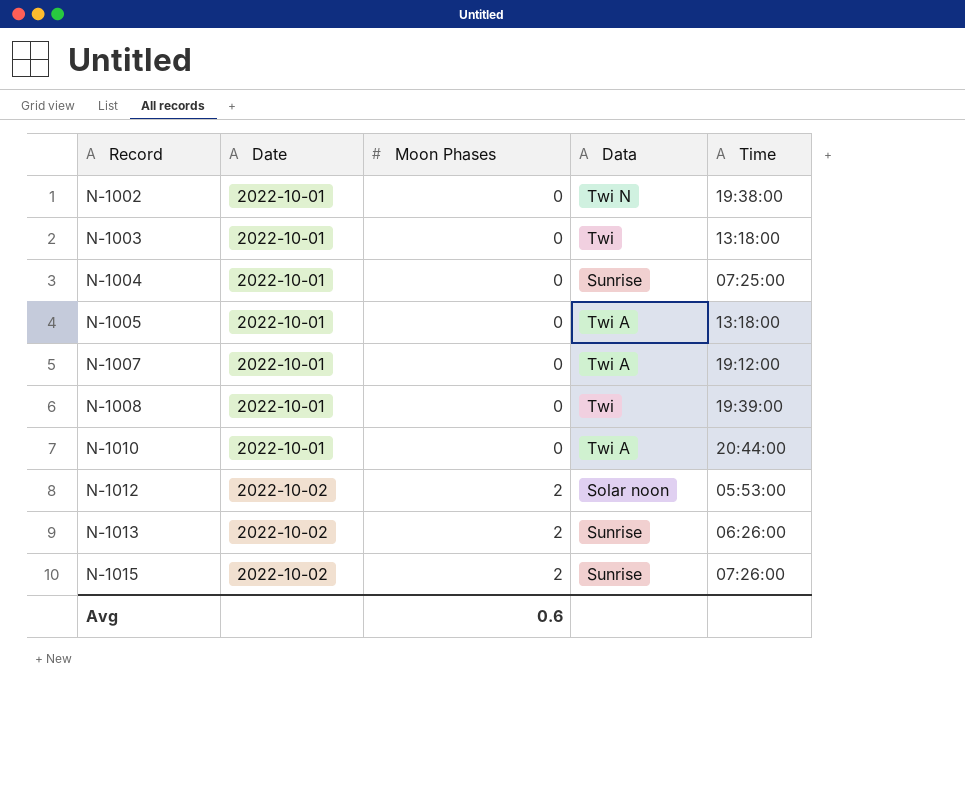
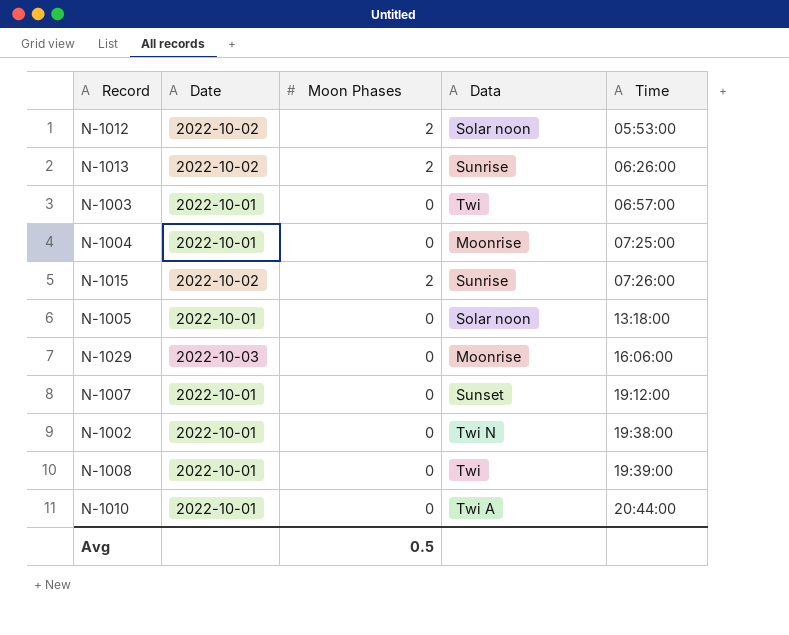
row order: Record ascending -> Time ascending
N-1003 | Time: 13:18:00 -> 06:57:00
N-1004 | Data: Sunrise -> Moonrise
N-1005 | Data: Twi A -> Solar noon
row N-1029: none -> 2022-10-03 | 0 | Moonrise | 16:06:00
N-1007 | Data: Twi A -> Sunset
Avg | Moon Phases: 0.6 -> 0.5

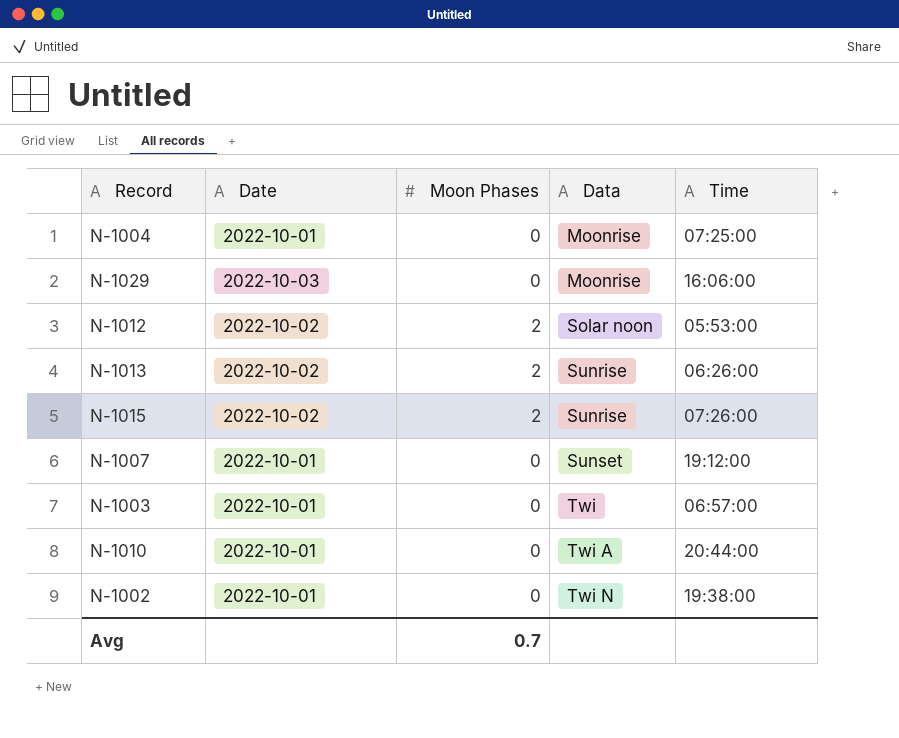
row order: Time ascending -> Data ascending
row N-1005: 2022-10-01 | 0 | Solar noon | 13:18:00 -> none
row N-1008: 2022-10-01 | 0 | Twi | 19:39:00 -> none
Avg | Moon Phases: 0.5 -> 0.7

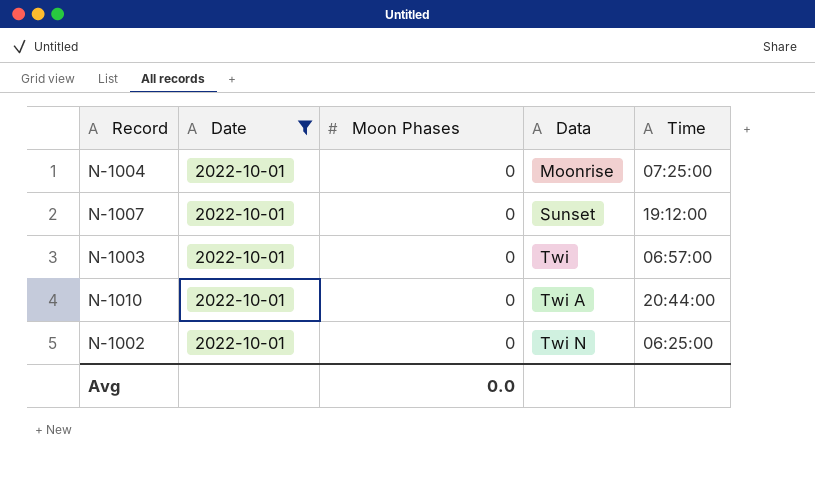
filter: none -> Date = 2022-10-01
N-1002 | Time: 19:38:00 -> 06:25:00
Avg | Moon Phases: 0.7 -> 0.0

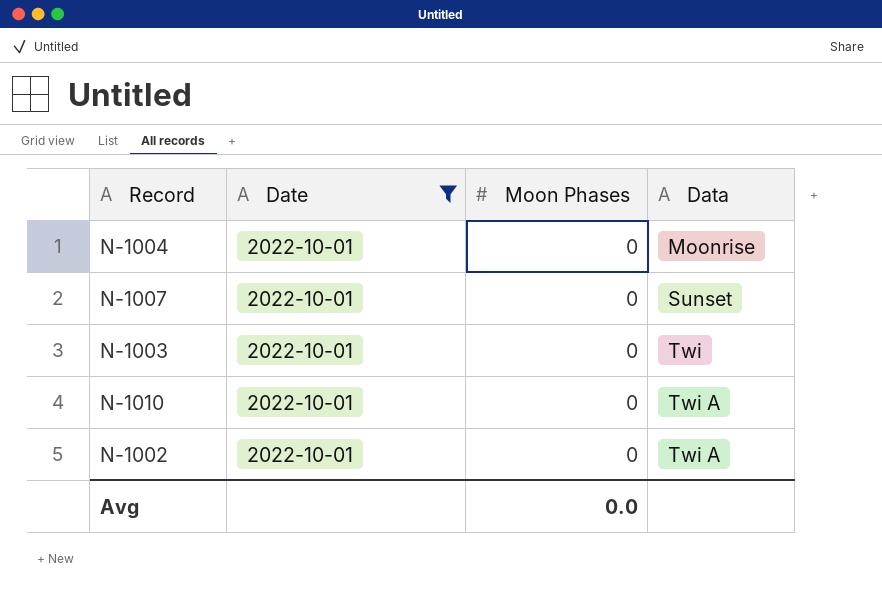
column Time | position: 5 -> none
N-1002 | Data: Twi N -> Twi A

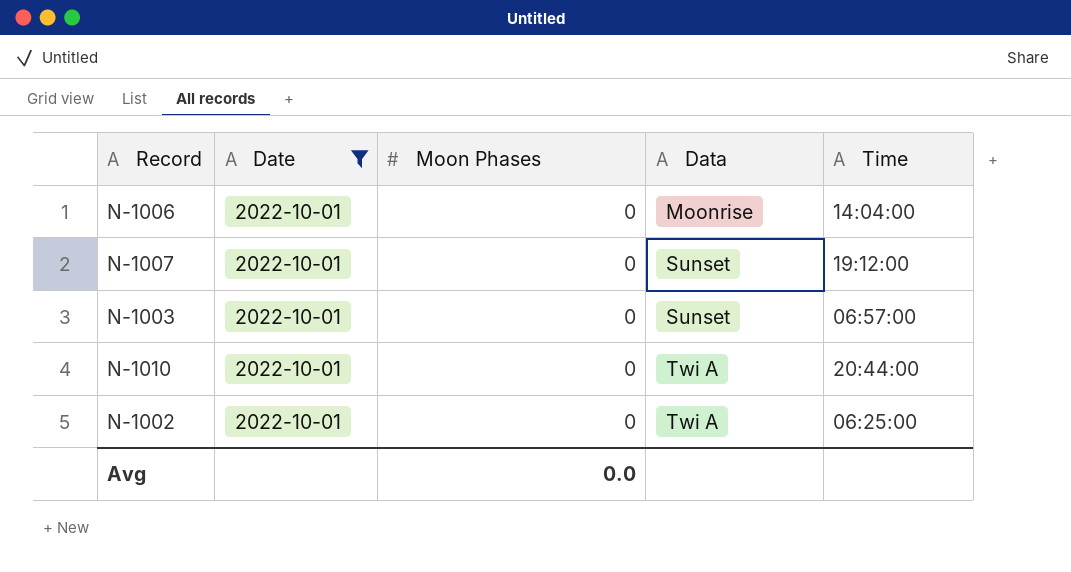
column Time | position: none -> 5
row N-1004: 2022-10-01 | 0 | Moonrise -> none
row N-1006: none -> 2022-10-01 | 0 | Moonrise | 14:04:00
N-1003 | Data: Twi -> Sunset

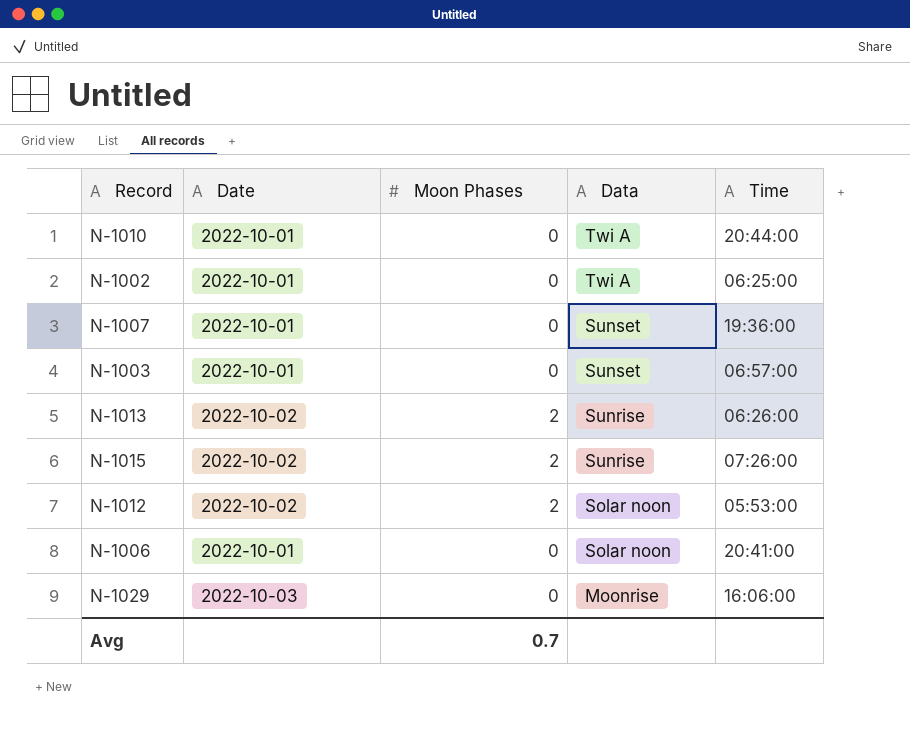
filter: Date = 2022-10-01 -> none
row order: Data ascending -> Data descending
N-1007 | Time: 19:12:00 -> 19:36:00
N-1006 | Data: Moonrise -> Solar noon
N-1006 | Time: 14:04:00 -> 20:41:00
Avg | Moon Phases: 0.0 -> 0.7

